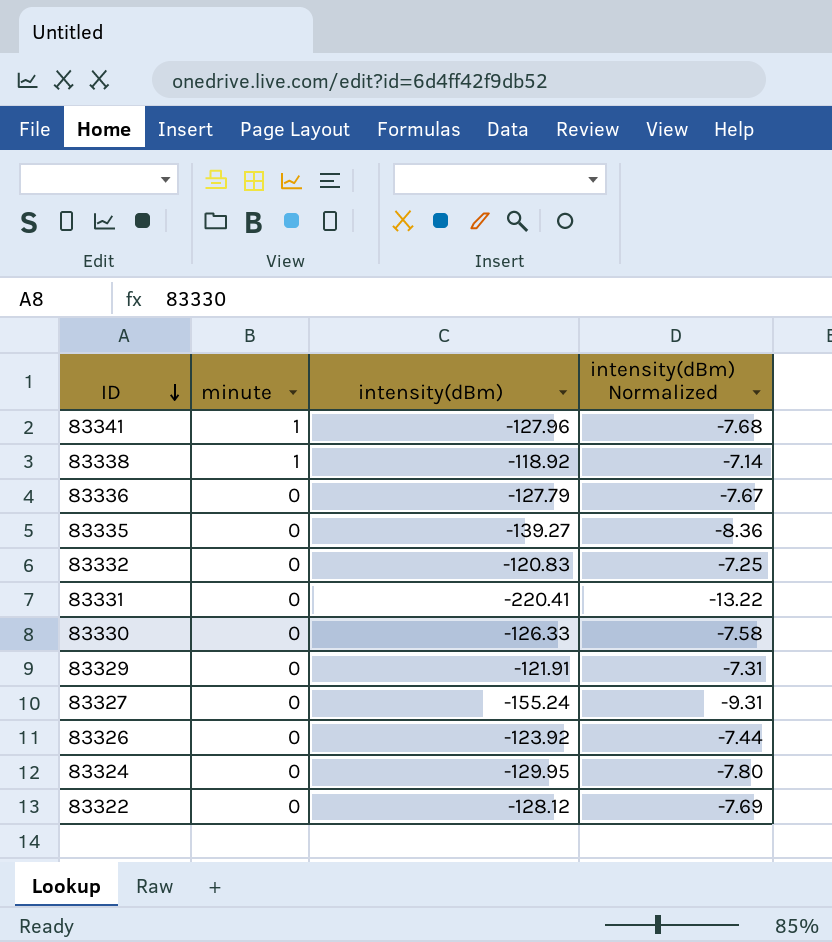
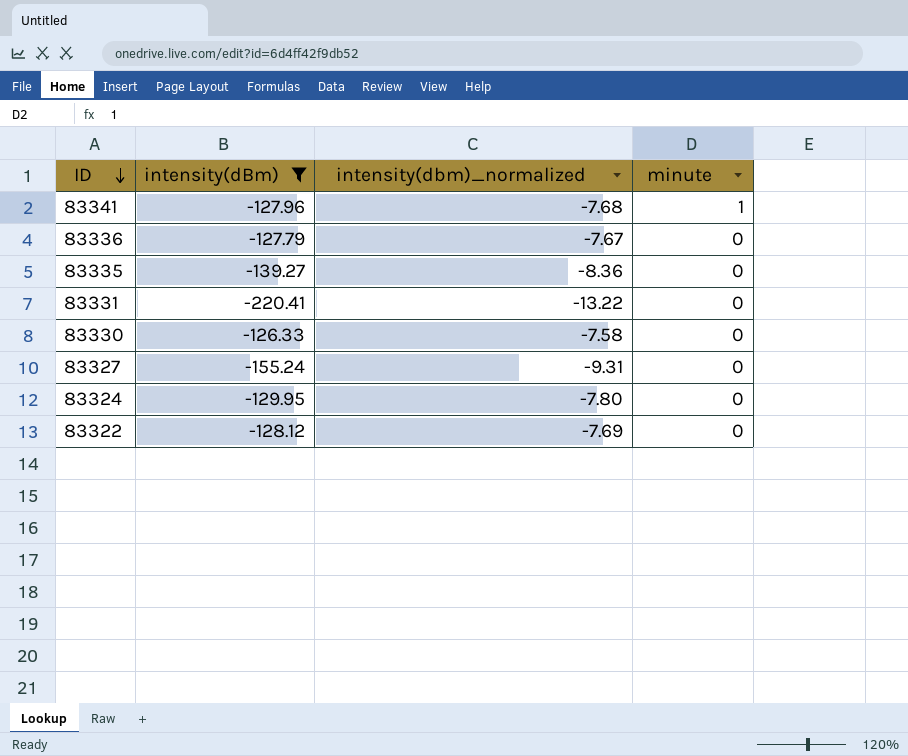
filter: none -> intensity(dBm) <= -126.33
column name: intensity(dBm) Normalized -> intensity(dbm)_normalized
column minute | position: 2 -> 4

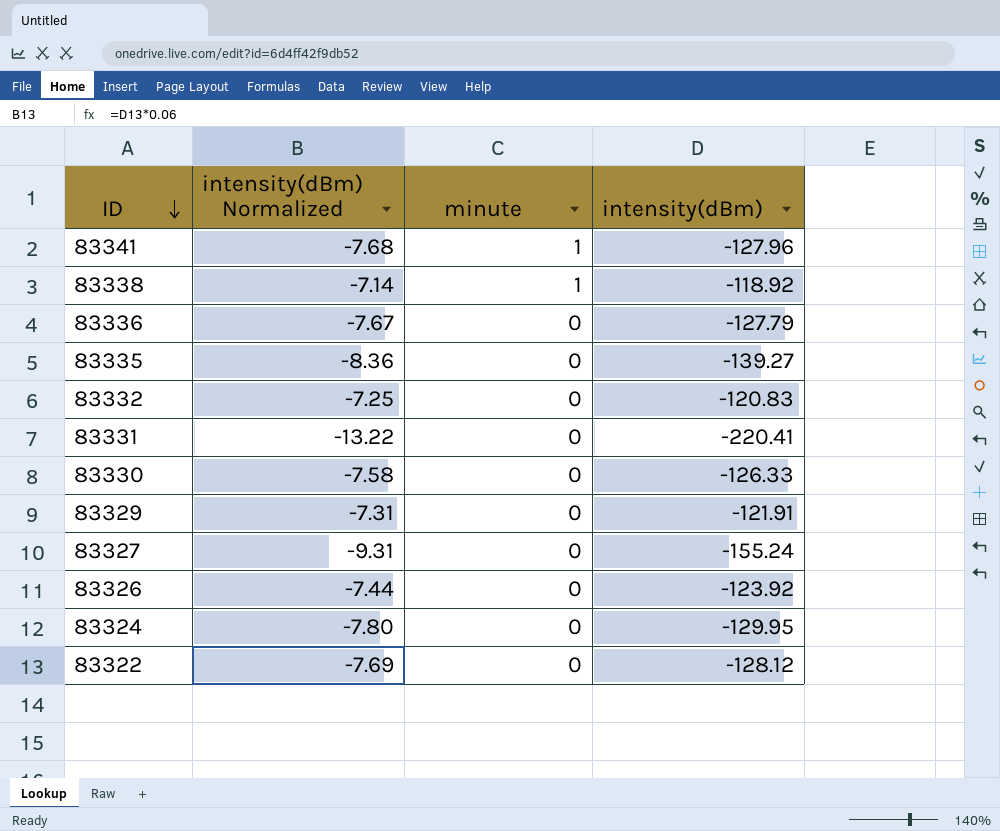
filter: intensity(dBm) <= -126.33 -> none
column name: intensity(dbm)_normalized -> intensity(dBm) Normalized
column intensity(dBm) | position: 2 -> 4

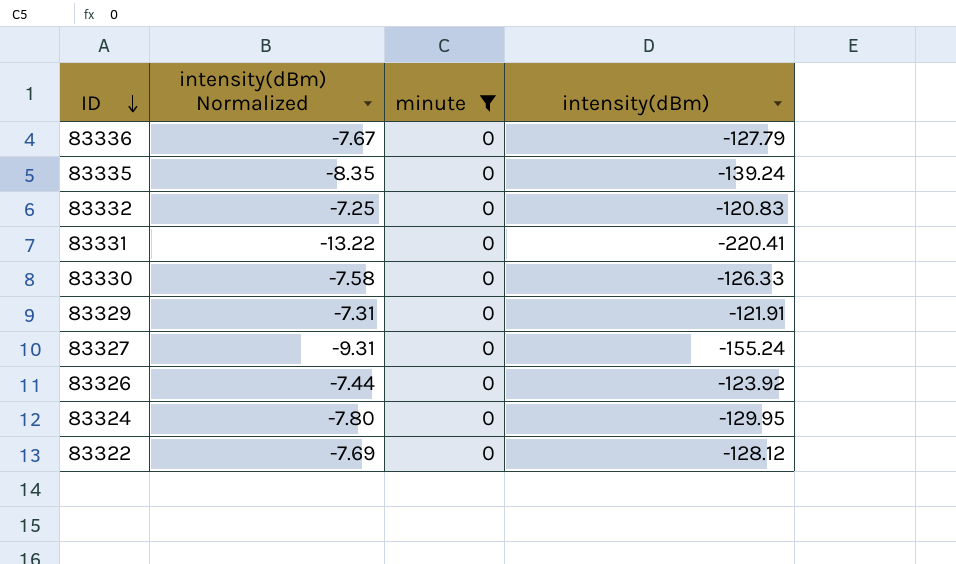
filter: none -> minute = 0
83335 | intensity(dBm) Normalized: -8.36 -> -8.35
83335 | intensity(dBm): -139.27 -> -139.24

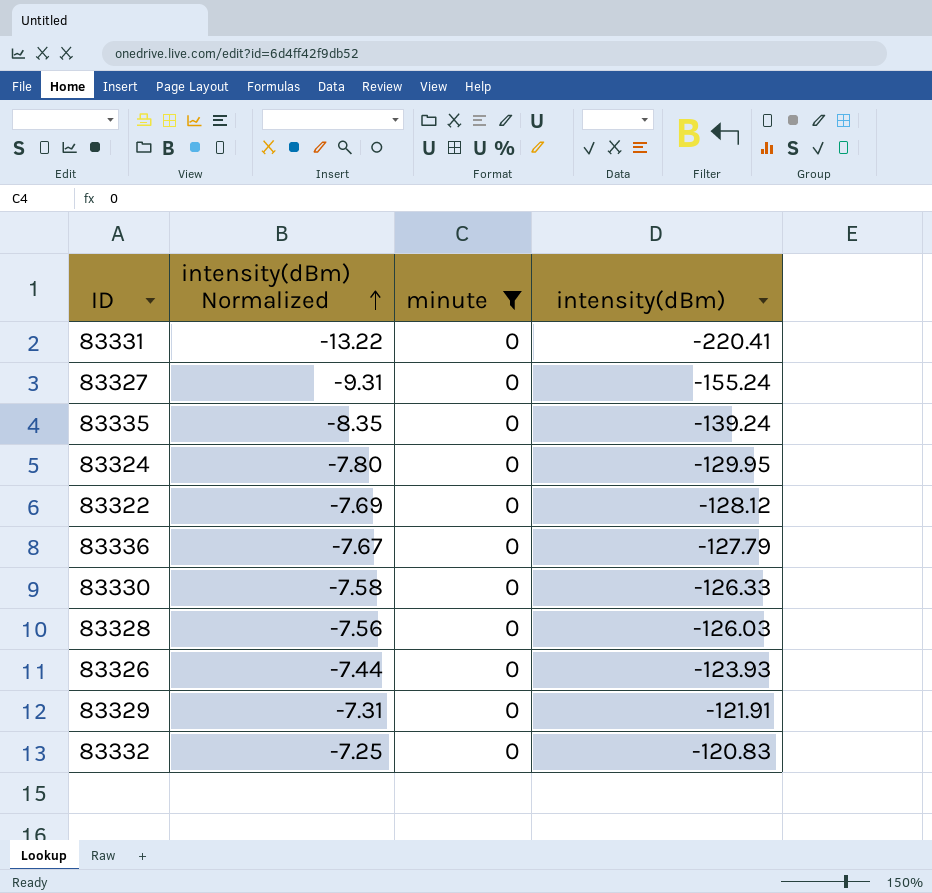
row order: ID descending -> intensity(dBm) Normalized ascending
row 83328: none -> -7.56 | 0 | -126.03
83326 | intensity(dBm): -123.92 -> -123.93

